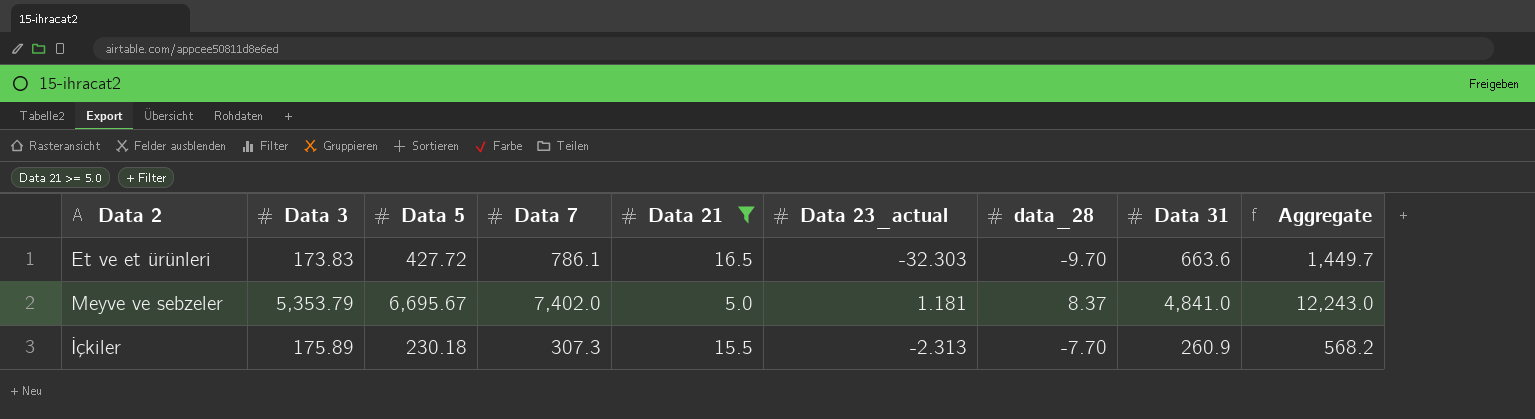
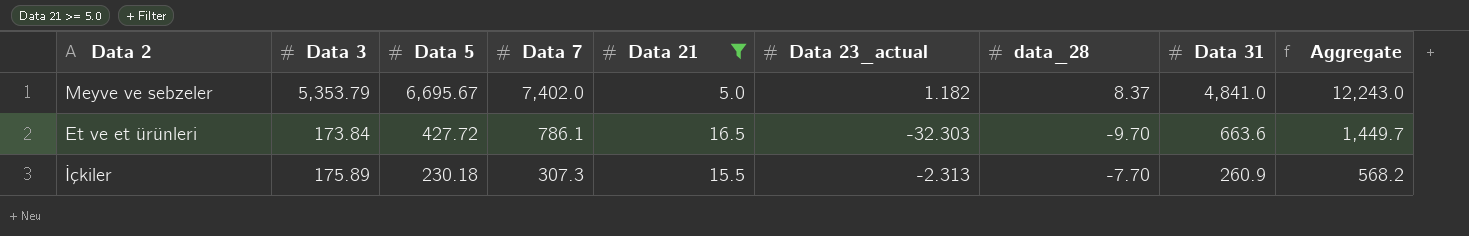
row order: none -> Data 5 descending
Meyve ve sebzeler | Data 23_actual: 1.181 -> 1.182
Et ve et ürünleri | Data 3: 173.83 -> 173.84

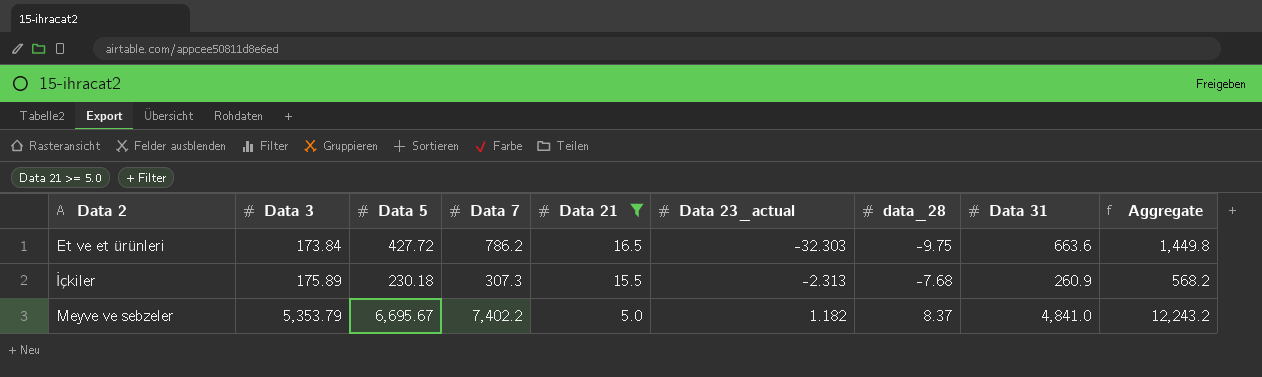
row order: Data 5 descending -> Data 2 ascending
Et ve et ürünleri | Data 7: 786.1 -> 786.2
Et ve et ürünleri | data_28: -9.70 -> -9.75
Et ve et ürünleri | Aggregate: 1,449.7 -> 1,449.8
İçkiler | data_28: -7.70 -> -7.68
Meyve ve sebzeler | Data 7: 7,402.0 -> 7,402.2
Meyve ve sebzeler | Aggregate: 12,243.0 -> 12,243.2

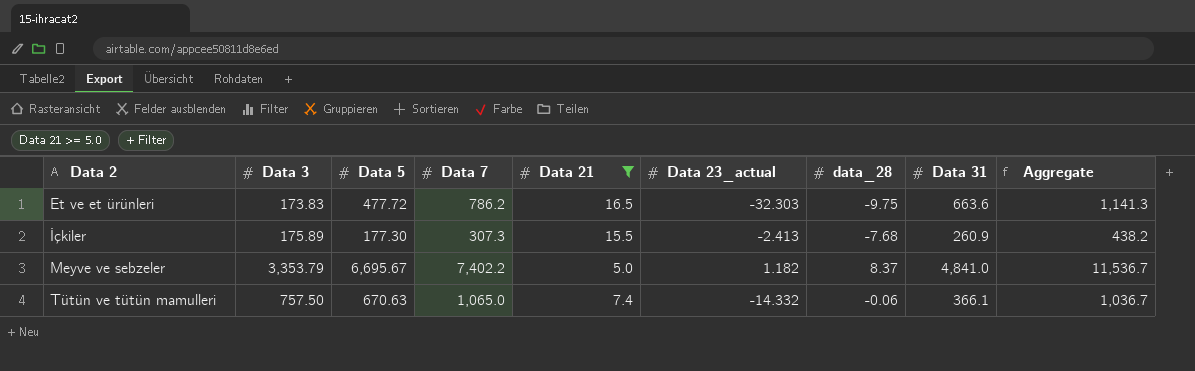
column Aggregate | formula: [Data 7] + [Data 31] -> [Data 5] + [Data 31]
Et ve et ürünleri | Data 3: 173.84 -> 173.83
Et ve et ürünleri | Data 5: 427.72 -> 477.72
İçkiler | Data 5: 230.18 -> 177.30
İçkiler | Data 23_actual: -2.313 -> -2.413
Meyve ve sebzeler | Data 3: 5,353.79 -> 3,353.79
row Tütün ve tütün mamulleri: none -> 757.50 | 670.63 | 1,065.0 | 7.4 | -14.332 | -0.06 | 366.1 | 1,036.7

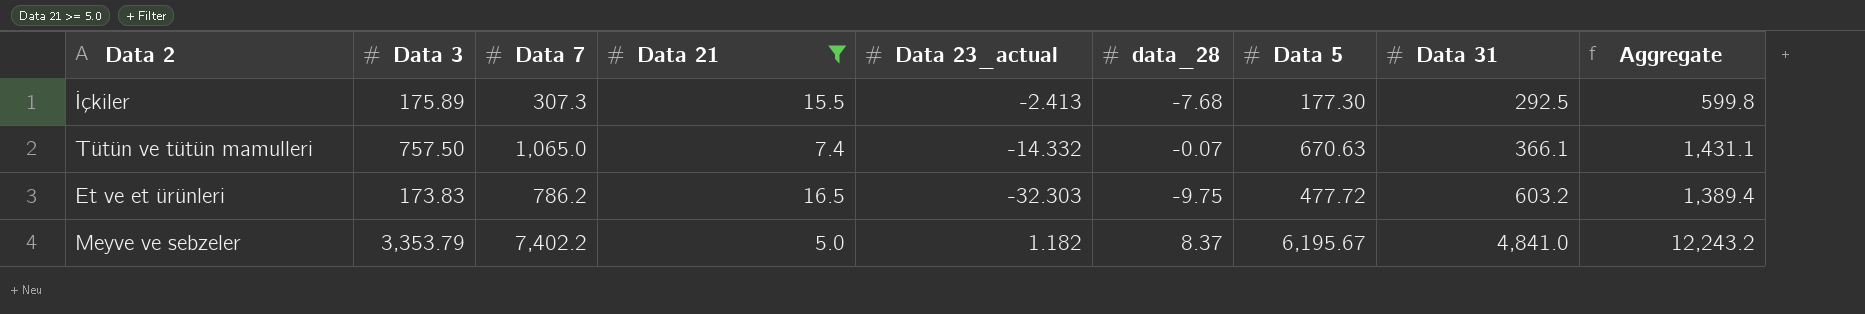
row order: Data 2 ascending -> Data 31 ascending
column Data 5 | position: 3 -> 7
column Aggregate | formula: [Data 5] + [Data 31] -> [Data 7] + [Data 31]
İçkiler | Data 31: 260.9 -> 292.5
Tütün ve tütün mamulleri | data_28: -0.06 -> -0.07
Et ve et ürünleri | Data 31: 663.6 -> 603.2
Meyve ve sebzeler | Data 5: 6,695.67 -> 6,195.67

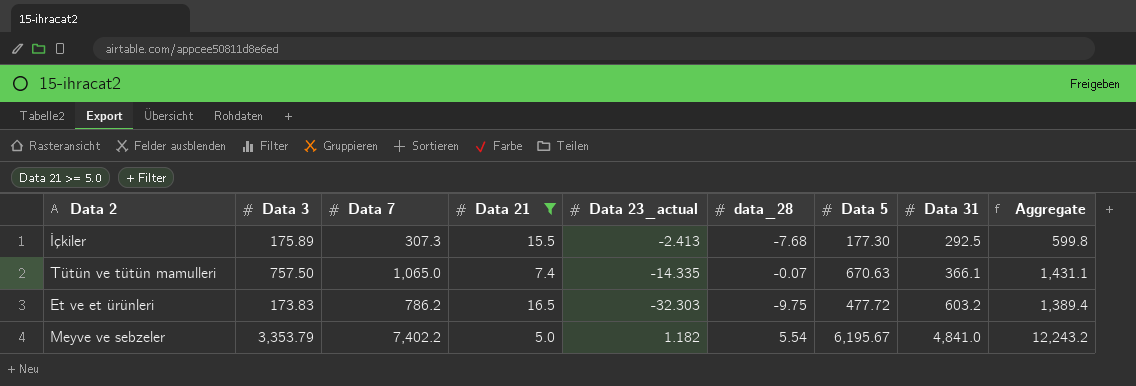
Tütün ve tütün mamulleri | Data 23_actual: -14.332 -> -14.335
Meyve ve sebzeler | data_28: 8.37 -> 5.54

